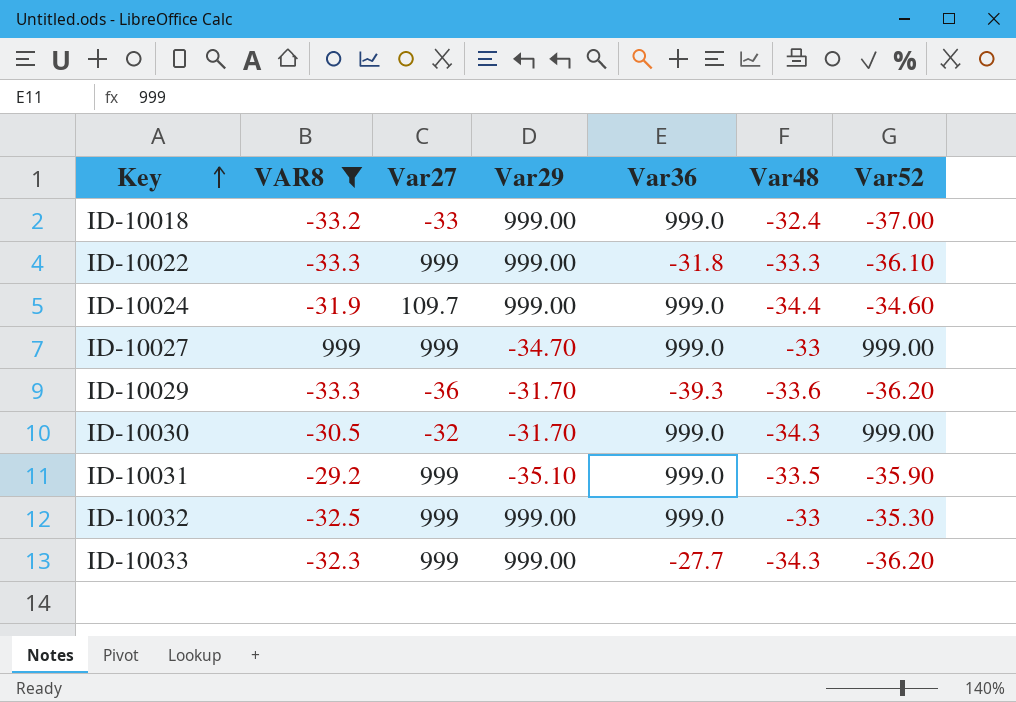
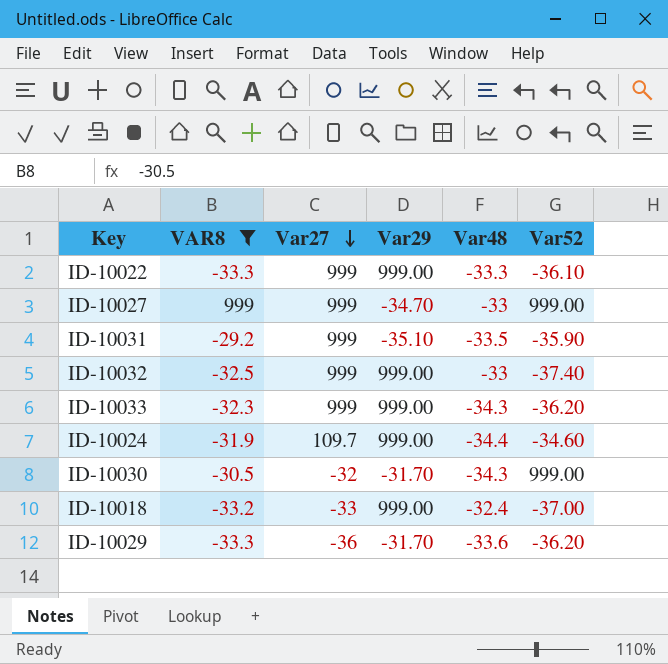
row order: Key ascending -> Var27 descending
column Var36 | position: 5 -> none
ID-10032 | Var52: -35.30 -> -37.40

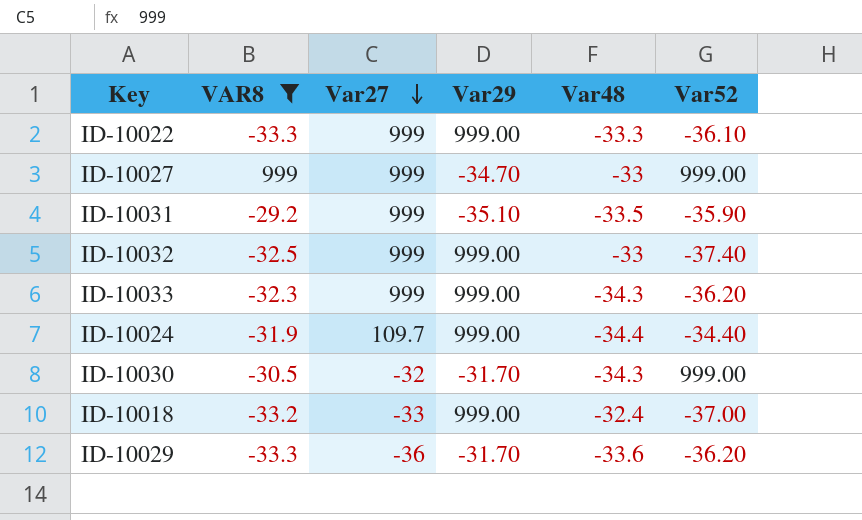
ID-10024 | Var52: -34.60 -> -34.40

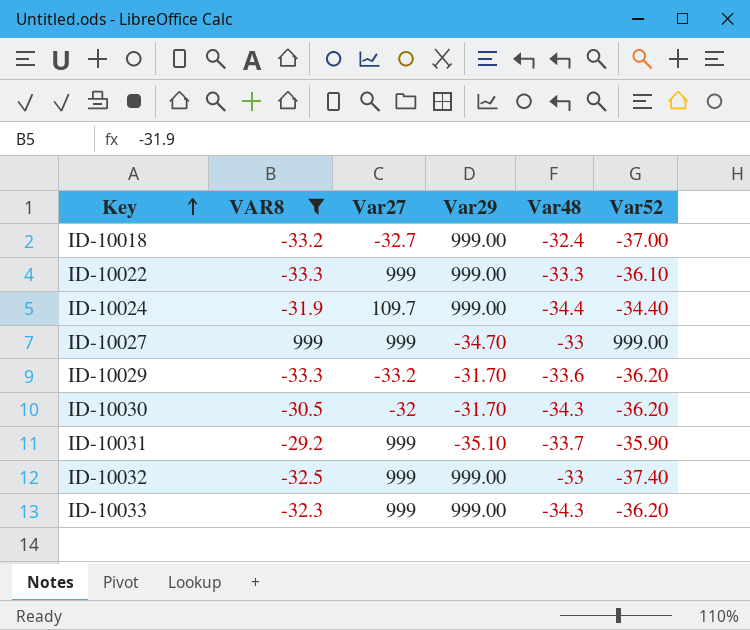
row order: Var27 descending -> Key ascending
ID-10018 | Var27: -33 -> -32.7
ID-10029 | Var27: -36 -> -33.2
ID-10030 | Var52: 999.00 -> -36.20
ID-10031 | Var48: -33.5 -> -33.7

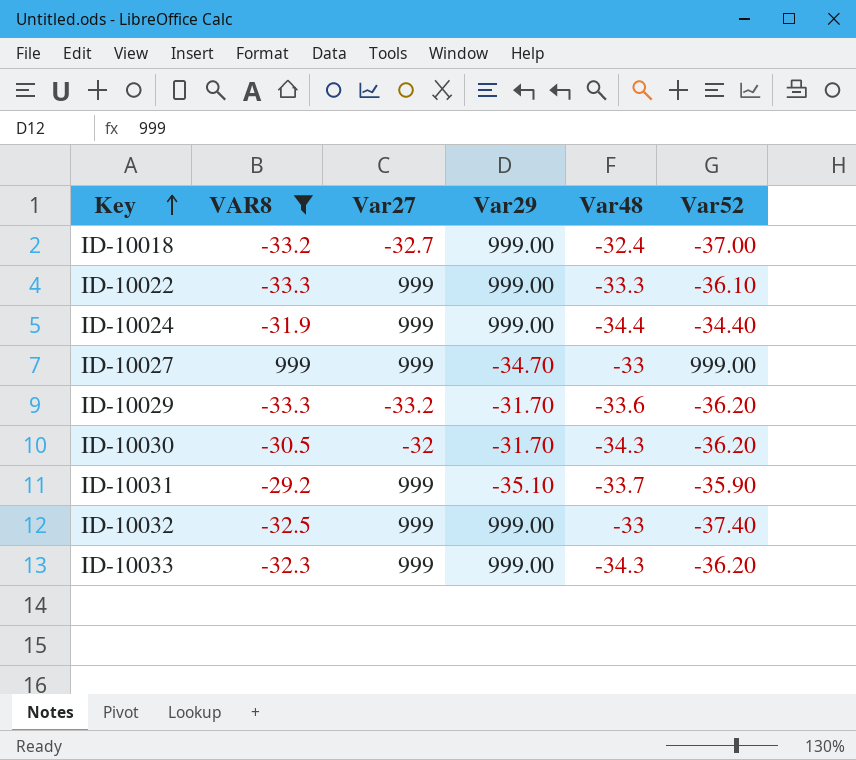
ID-10024 | Var27: 109.7 -> 999

